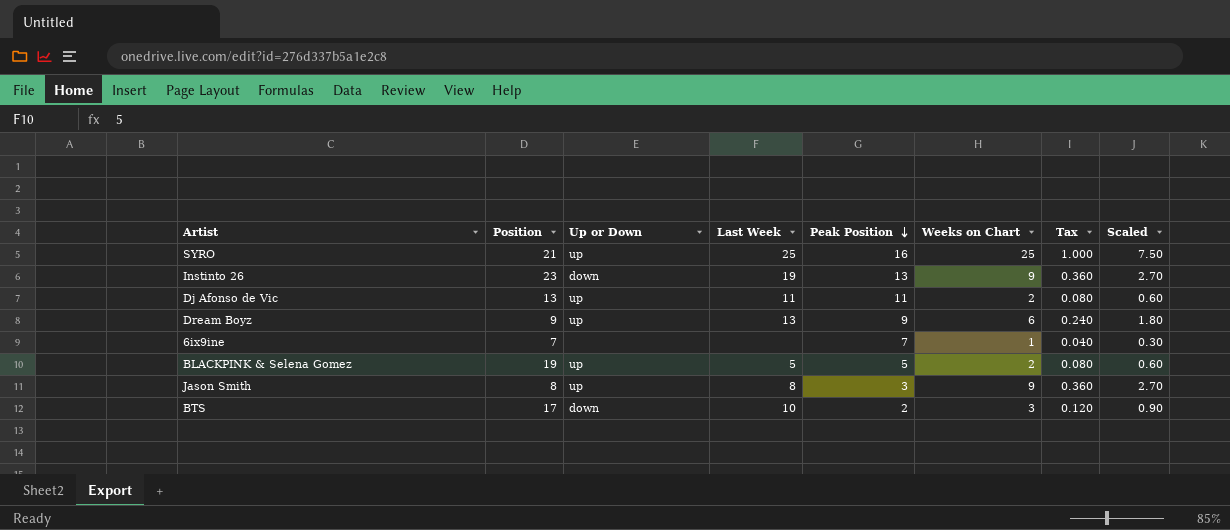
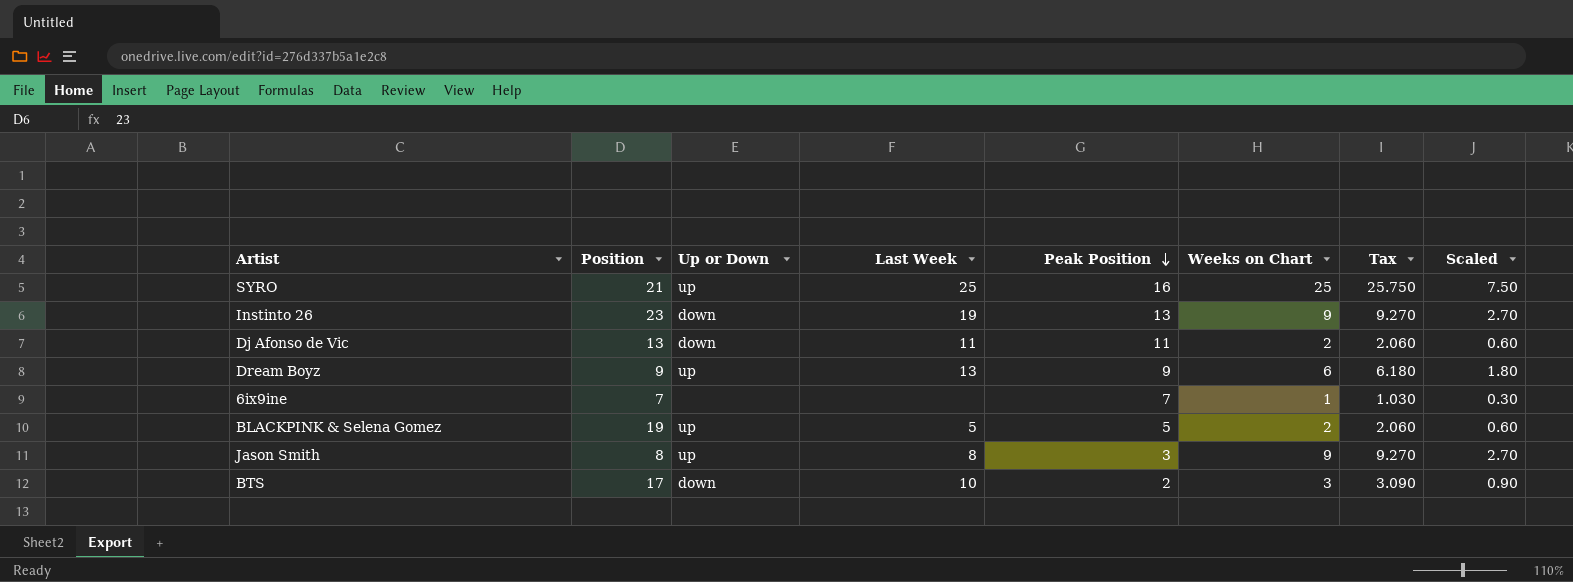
column Tax | formula: [Weeks on Chart] * 0.04 -> [Weeks on Chart] * 1.03
Dj Afonso de Vic | Up or Down: up -> down

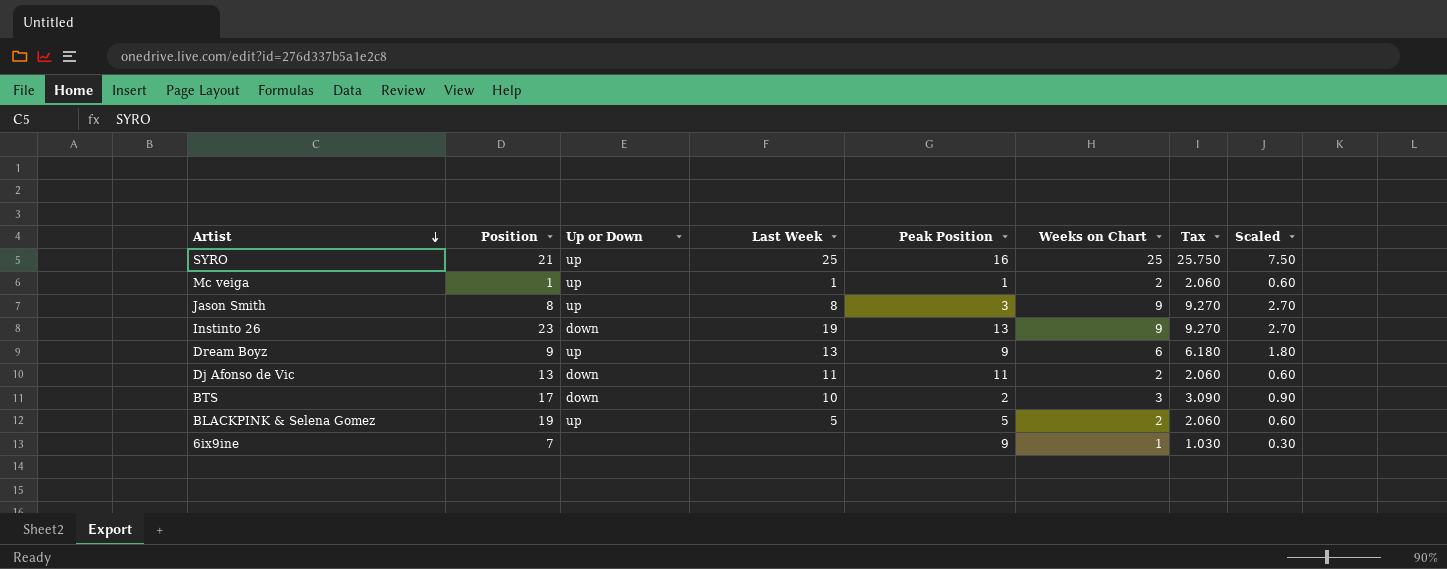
row order: Peak Position descending -> Artist descending
row Mc veiga: none -> 1 | up | 1 | 1 | 2 | 2.060 | 0.60
6ix9ine | Peak Position: 7 -> 9

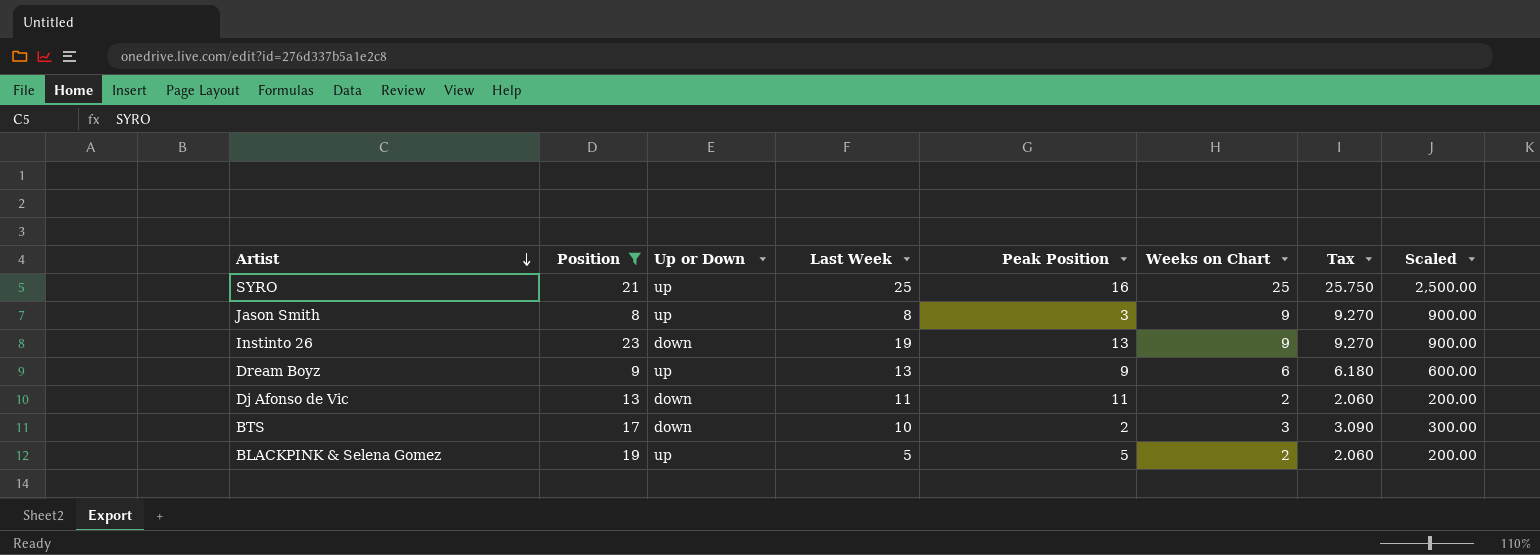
filter: none -> Position >= 8
column Scaled | formula: [Weeks on Chart] * 0.3 -> [Weeks on Chart] * 100

